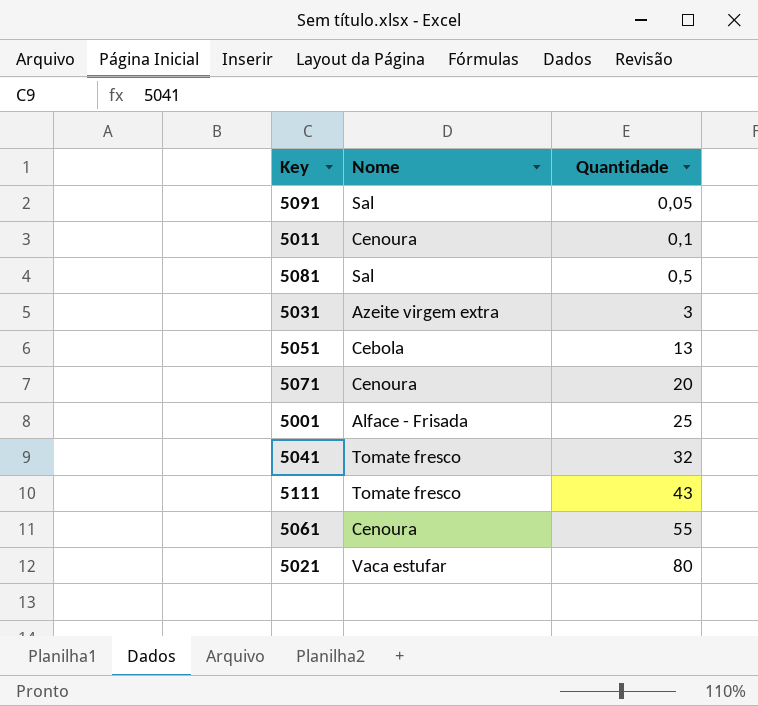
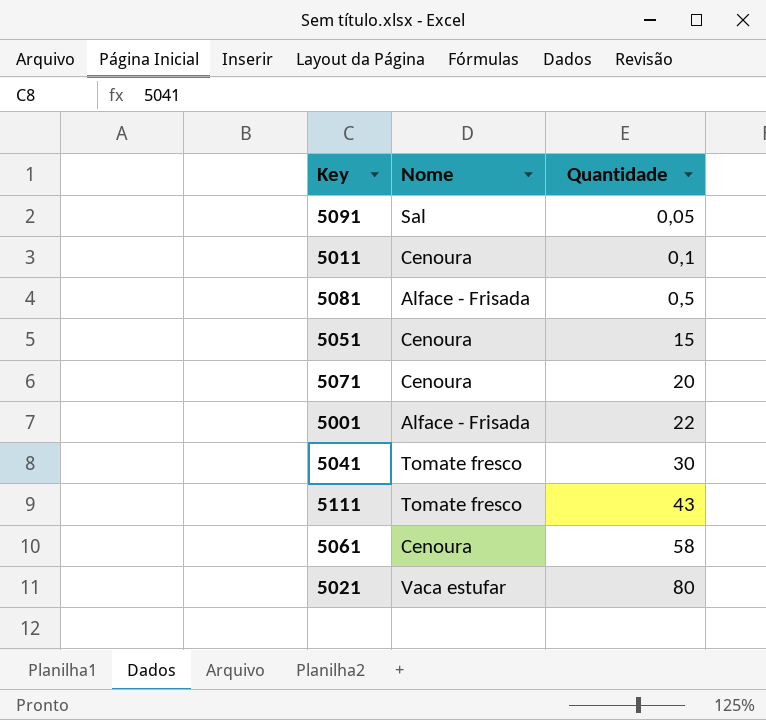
row 5031: Azeite virgem extra | 3 -> none
5081 | Nome: Sal -> Alface - Frisada
5051 | Nome: Cebola -> Cenoura
5051 | Quantidade: 13 -> 15
5001 | Quantidade: 25 -> 22
5041 | Quantidade: 32 -> 30
5061 | Quantidade: 55 -> 58

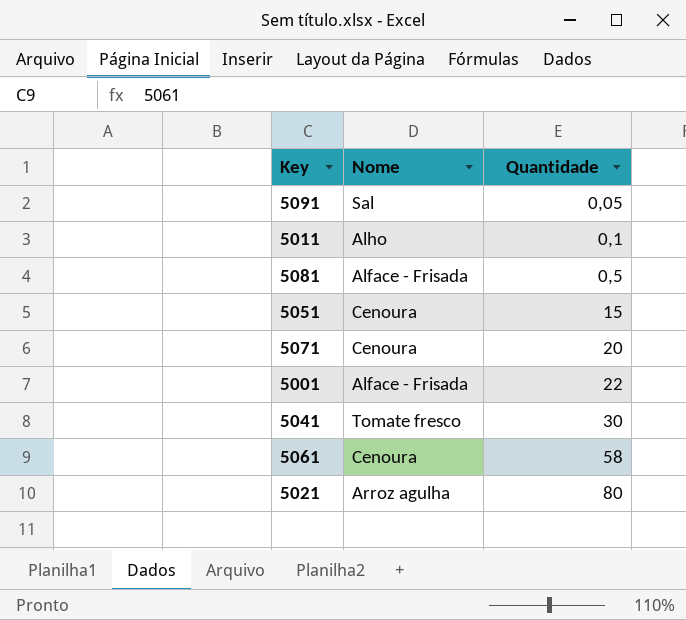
row 5111: Tomate fresco | 43 -> none
5011 | Nome: Cenoura -> Alho
5021 | Nome: Vaca estufar -> Arroz agulha

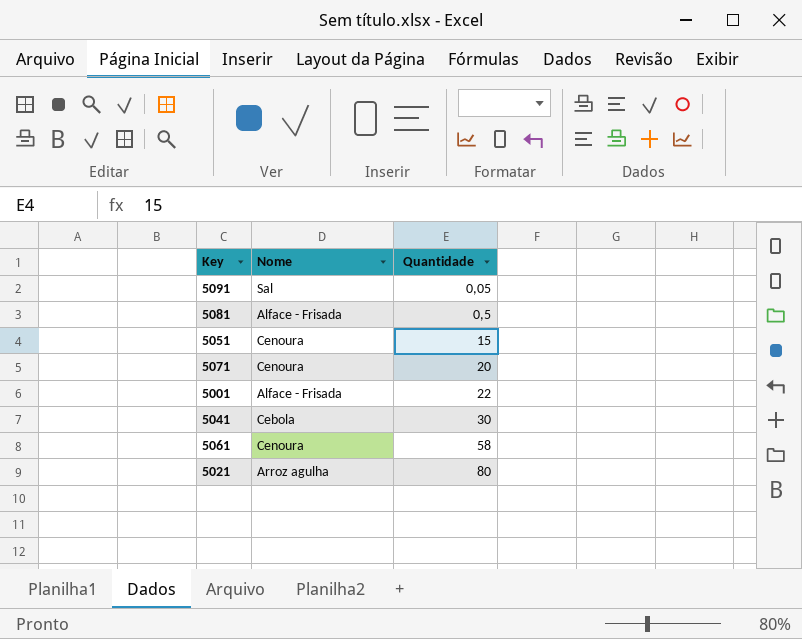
row 5011: Alho | 0,1 -> none
5041 | Nome: Tomate fresco -> Cebola

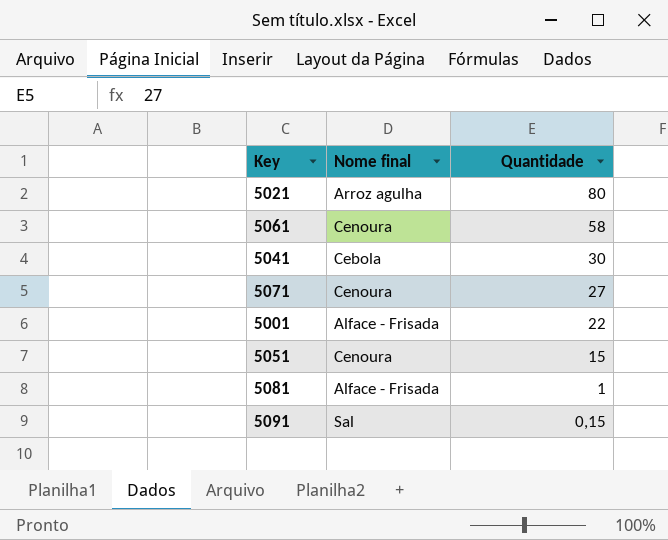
row order: Quantidade ascending -> Quantidade descending
column name: Nome -> Nome final
5071 | Quantidade: 20 -> 27
5081 | Quantidade: 0,5 -> 1
5091 | Quantidade: 0,05 -> 0,15

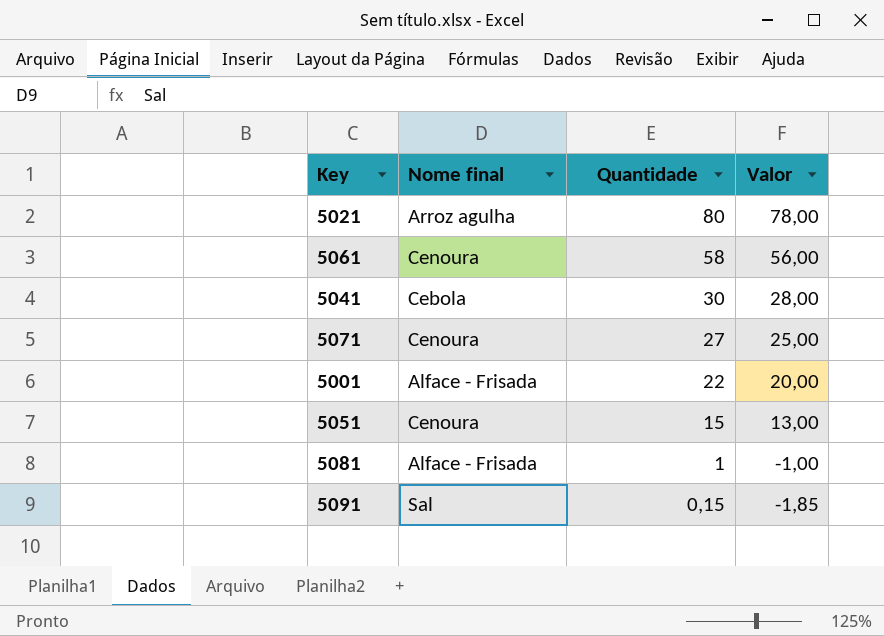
column Valor | formula: none -> [Quantidade] - 2

